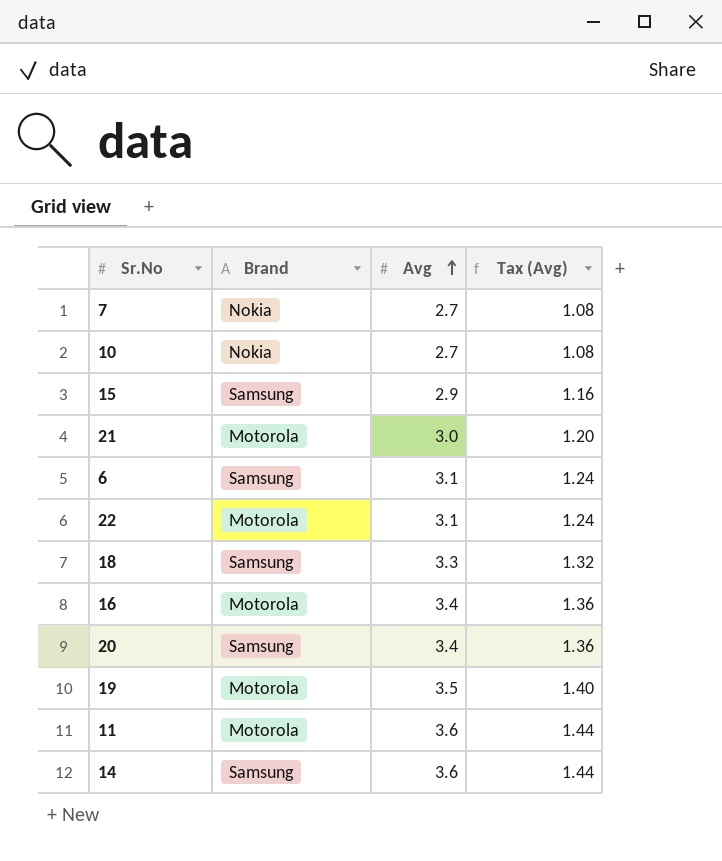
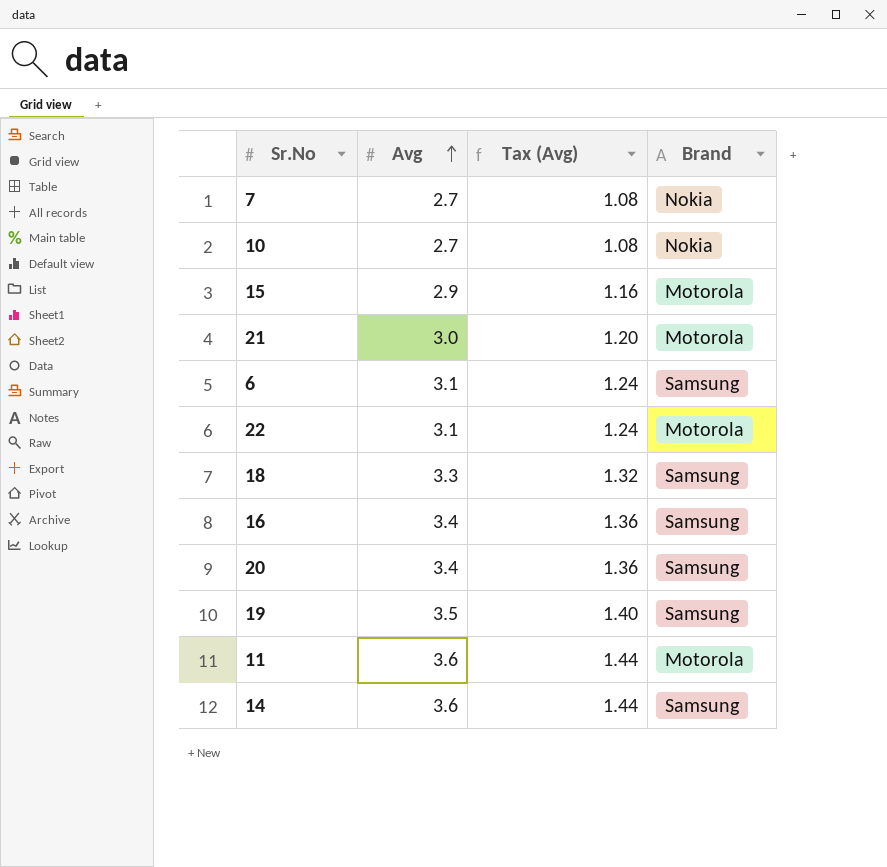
column Brand | position: 2 -> 4
15 | Brand: Samsung -> Motorola
16 | Brand: Motorola -> Samsung
19 | Brand: Motorola -> Samsung

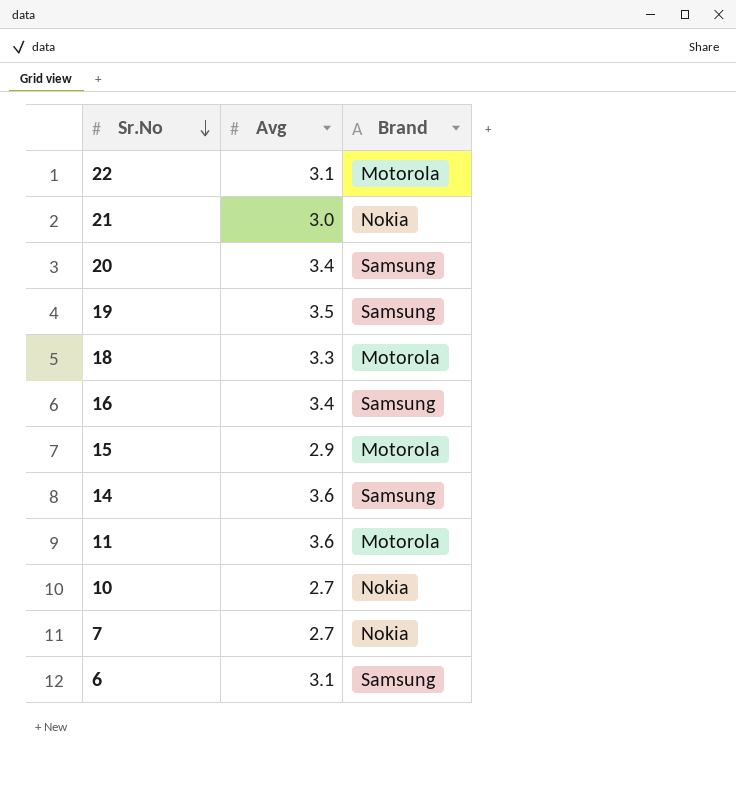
row order: Avg ascending -> Sr.No descending
column Tax (Avg) | formula: [Avg] * 0.4 -> none
21 | Brand: Motorola -> Nokia
18 | Brand: Samsung -> Motorola

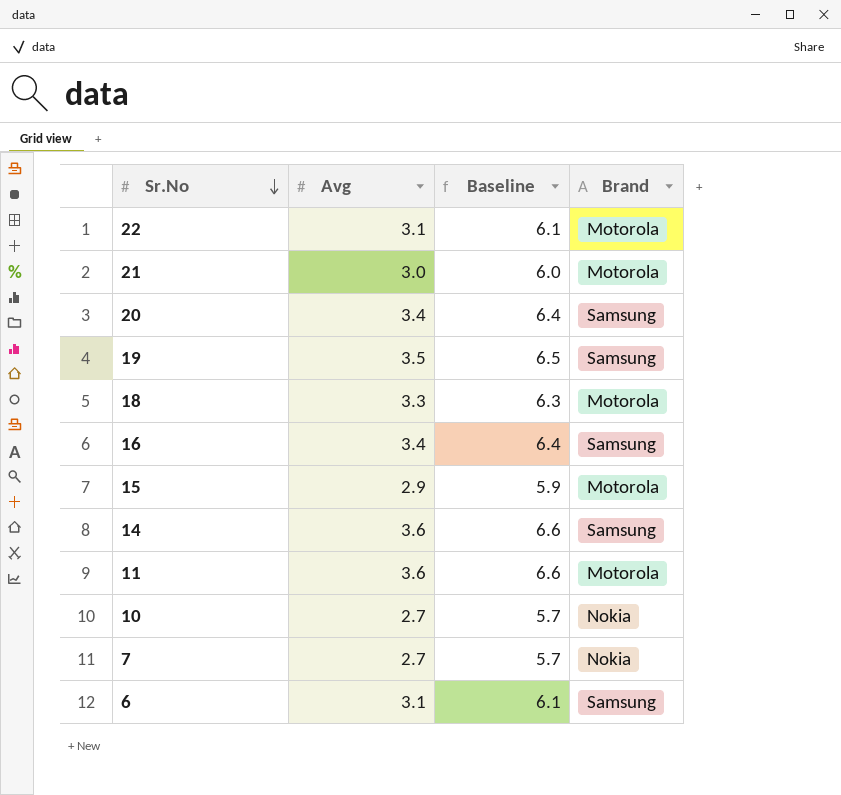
column Baseline | formula: none -> [Avg] + 3
21 | Brand: Nokia -> Motorola

